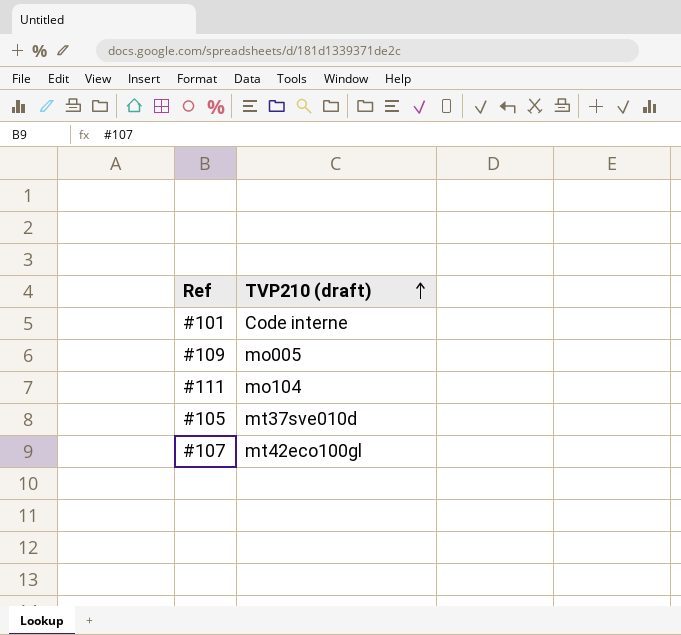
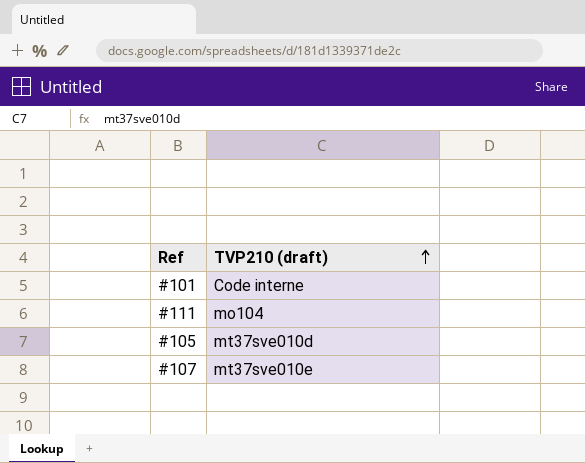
row #109: mo005 -> none
#107 | TVP210 (draft): mt42eco100gl -> mt37sve010e

